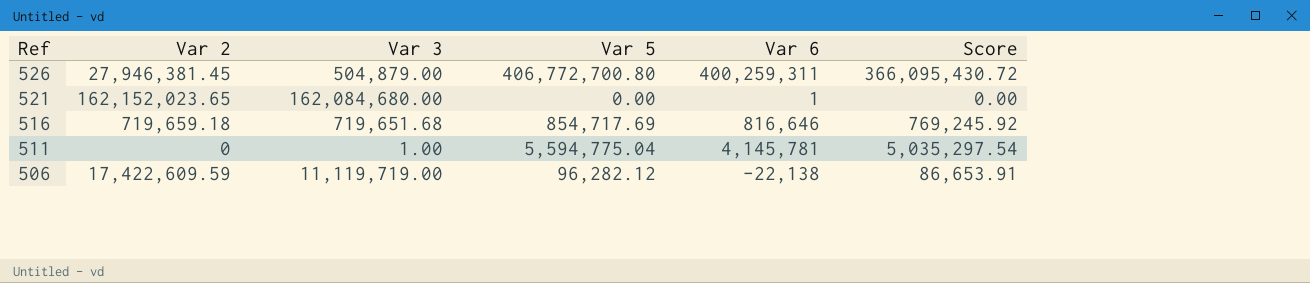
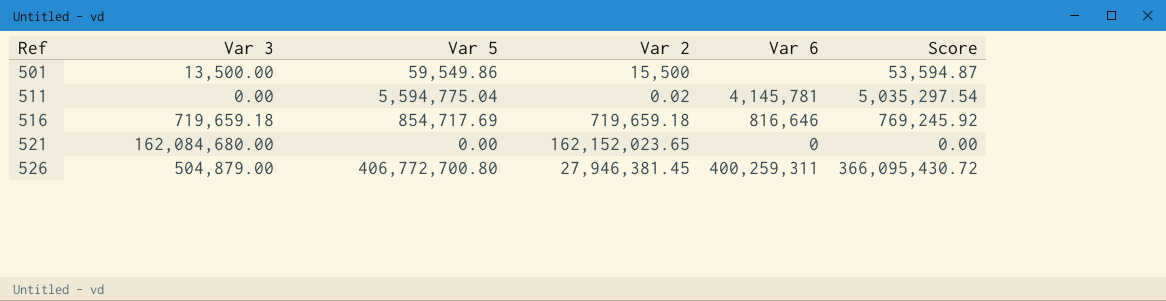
row order: Ref descending -> Ref ascending
column Var 2 | position: 2 -> 4
row 506: 17,422,609.59 | 11,119,719.00 | 96,282.12 | -22,138 | 86,653.91 -> none
row 501: none -> 13,500.00 | 59,549.86 | 15,500 | none | 53,594.87
511 | Var 3: 1.00 -> 0.00
511 | Var 2: 0 -> 0.02
516 | Var 3: 719,651.68 -> 719,659.18
521 | Var 6: 1 -> 0

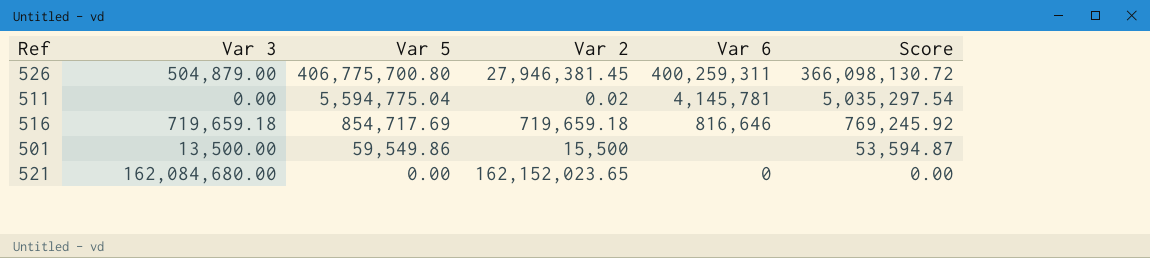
row order: Ref ascending -> Var 5 descending
526 | Var 5: 406,772,700.80 -> 406,775,700.80
526 | Score: 366,095,430.72 -> 366,098,130.72

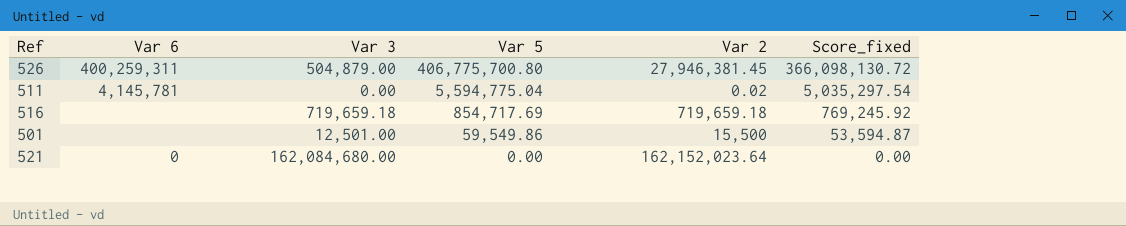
column Var 6 | position: 5 -> 2
column name: Score -> Score_fixed
516 | Var 6: 816,646 -> none
501 | Var 3: 13,500.00 -> 12,501.00
521 | Var 2: 162,152,023.65 -> 162,152,023.64

